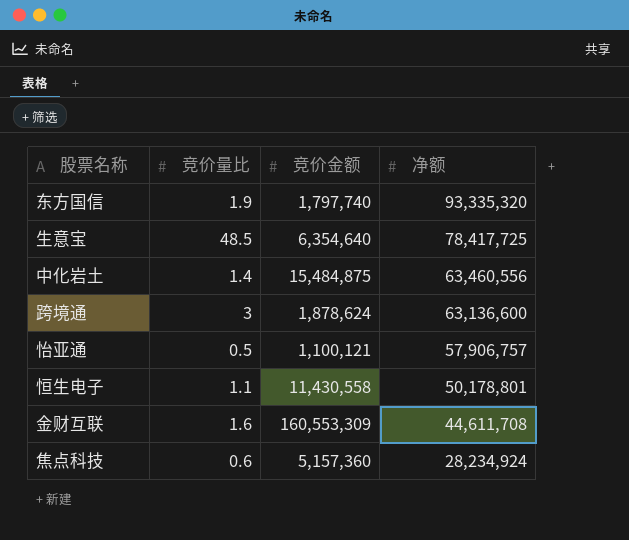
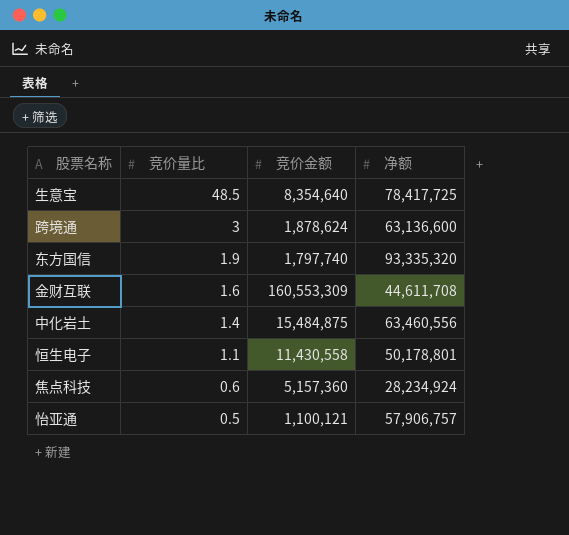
row order: 净额 descending -> 竞价量比 descending
生意宝 | 竞价金额: 6,354,640 -> 8,354,640

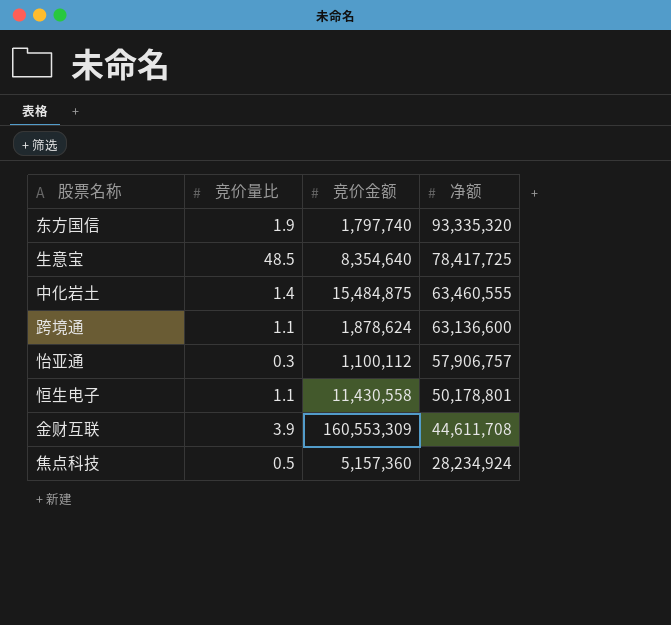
row order: 竞价量比 descending -> 净额 descending
中化岩土 | 净额: 63,460,556 -> 63,460,555
跨境通 | 竞价量比: 3 -> 1.1
怡亚通 | 竞价量比: 0.5 -> 0.3
怡亚通 | 竞价金额: 1,100,121 -> 1,100,112
金财互联 | 竞价量比: 1.6 -> 3.9
焦点科技 | 竞价量比: 0.6 -> 0.5

